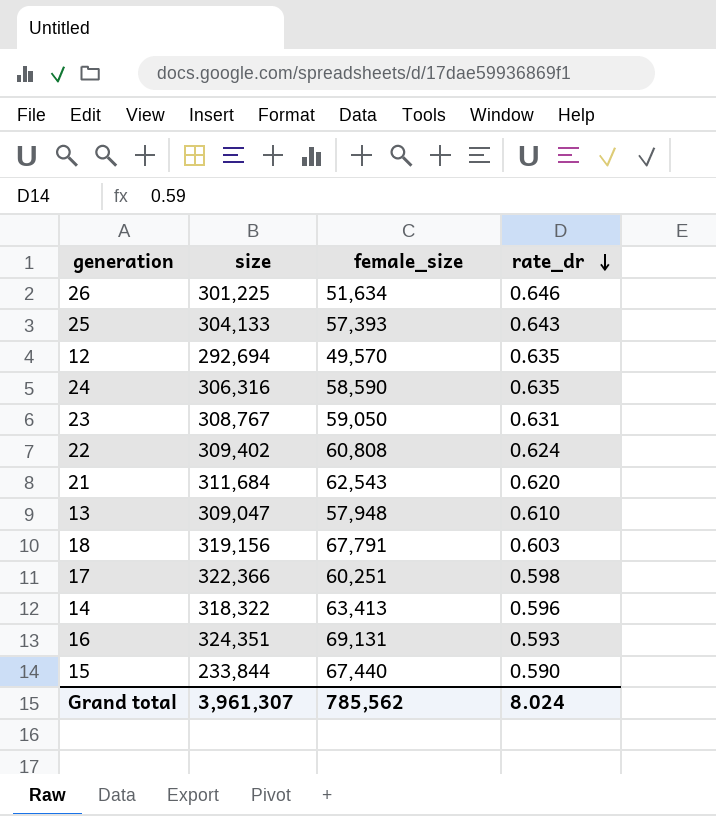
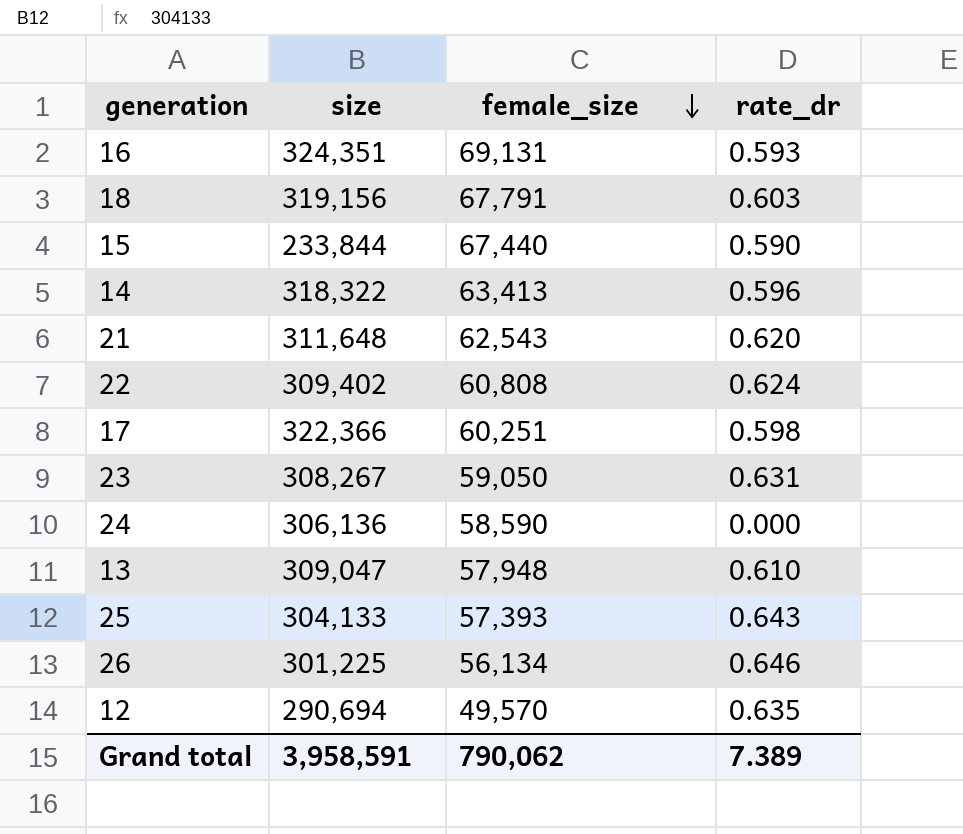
row order: rate_dr descending -> female_size descending
21 | size: 311,684 -> 311,648
23 | size: 308,767 -> 308,267
24 | size: 306,316 -> 306,136
24 | rate_dr: 0.635 -> 0.000
26 | female_size: 51,634 -> 56,134
12 | size: 292,694 -> 290,694
Grand total | size: 3,961,307 -> 3,958,591
Grand total | female_size: 785,562 -> 790,062
Grand total | rate_dr: 8.024 -> 7.389

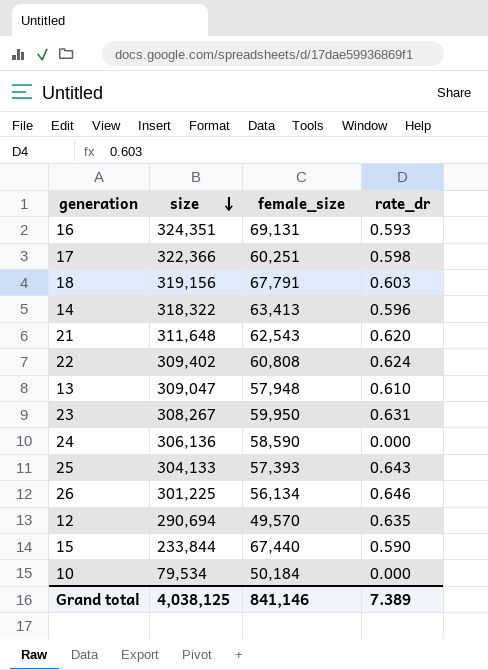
row order: female_size descending -> size descending
23 | female_size: 59,050 -> 59,950
row 10: none -> 79,534 | 50,184 | 0.000
Grand total | size: 3,958,591 -> 4,038,125
Grand total | female_size: 790,062 -> 841,146

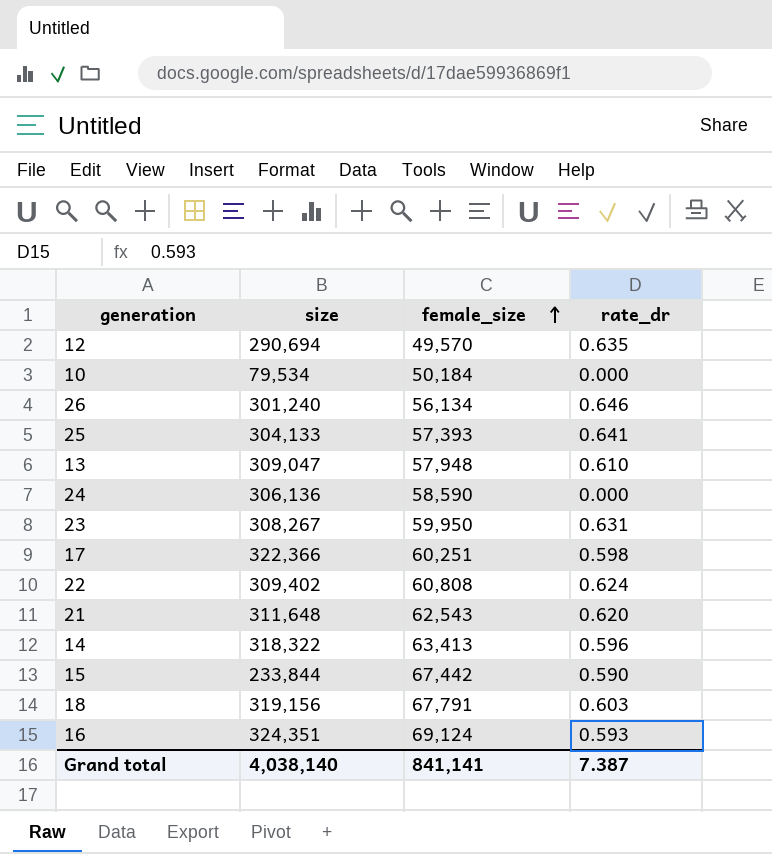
row order: size descending -> female_size ascending
26 | size: 301,225 -> 301,240
25 | rate_dr: 0.643 -> 0.641
15 | female_size: 67,440 -> 67,442
16 | female_size: 69,131 -> 69,124
Grand total | size: 4,038,125 -> 4,038,140
Grand total | female_size: 841,146 -> 841,141
Grand total | rate_dr: 7.389 -> 7.387

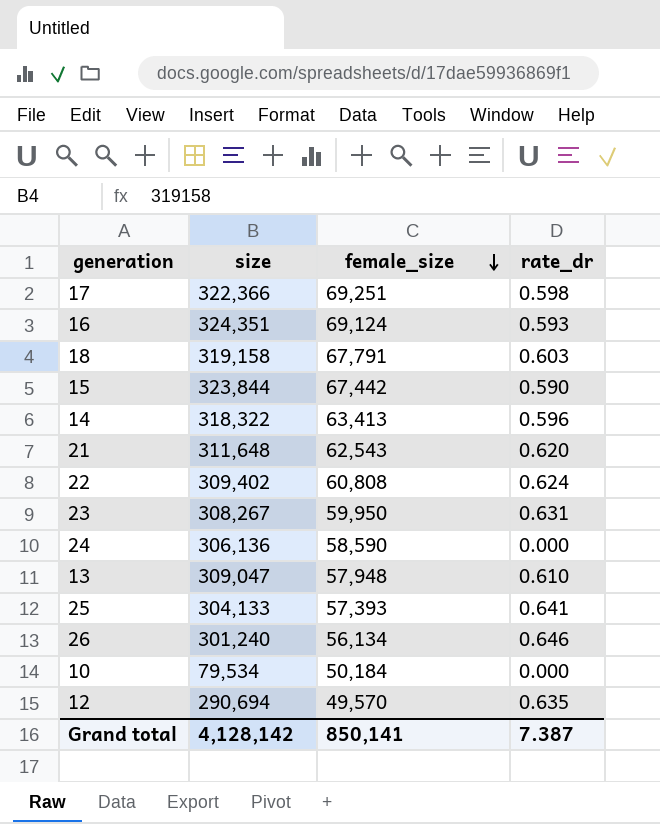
row order: female_size ascending -> female_size descending
17 | female_size: 60,251 -> 69,251
18 | size: 319,156 -> 319,158
15 | size: 233,844 -> 323,844
Grand total | size: 4,038,140 -> 4,128,142
Grand total | female_size: 841,141 -> 850,141

